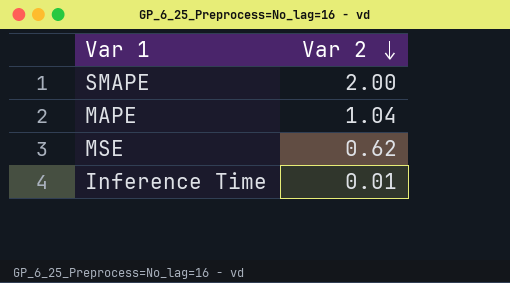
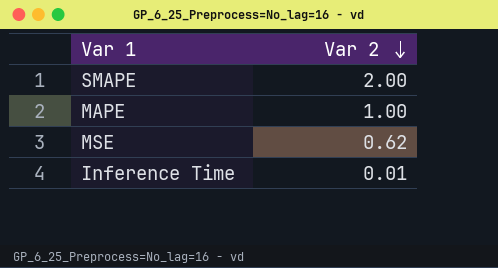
MAPE | Var 2: 1.04 -> 1.00

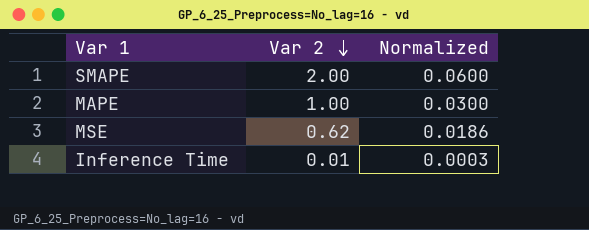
column Normalized | formula: none -> [Var 2] * 0.03

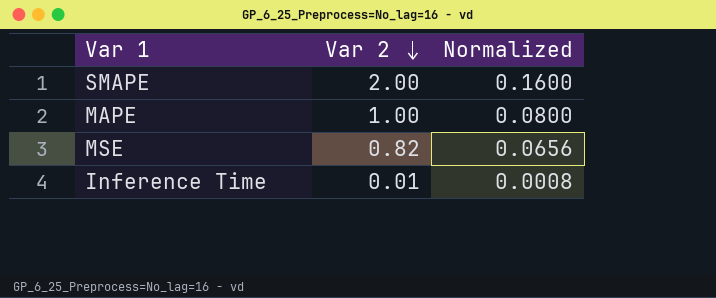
column Normalized | formula: [Var 2] * 0.03 -> [Var 2] * 0.08
MSE | Var 2: 0.62 -> 0.82

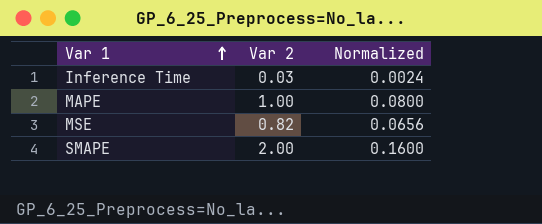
row order: Var 2 descending -> Var 1 ascending
Inference Time | Var 2: 0.01 -> 0.03
Inference Time | Normalized: 0.0008 -> 0.0024

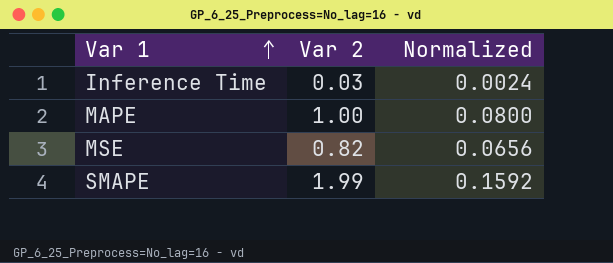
SMAPE | Var 2: 2.00 -> 1.99
SMAPE | Normalized: 0.1600 -> 0.1592

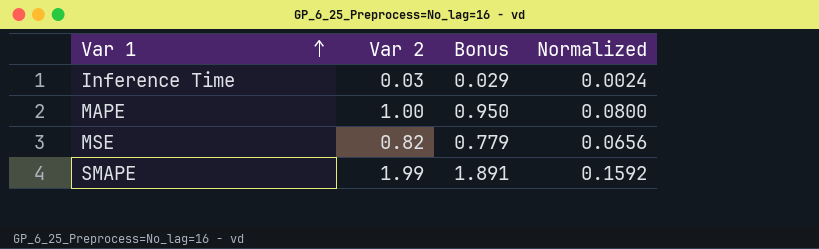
column Bonus | formula: none -> [Var 2] * 0.95

